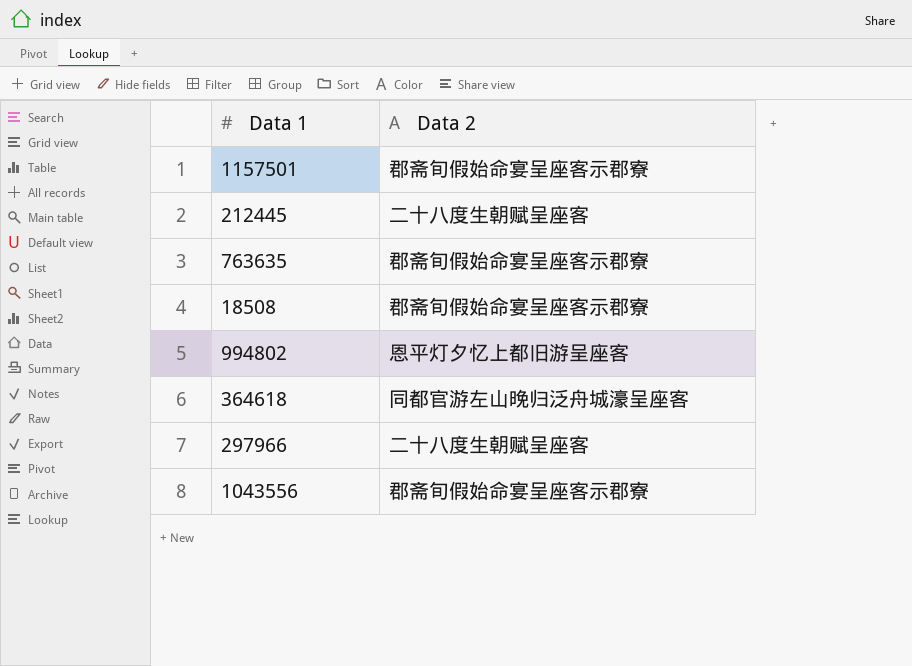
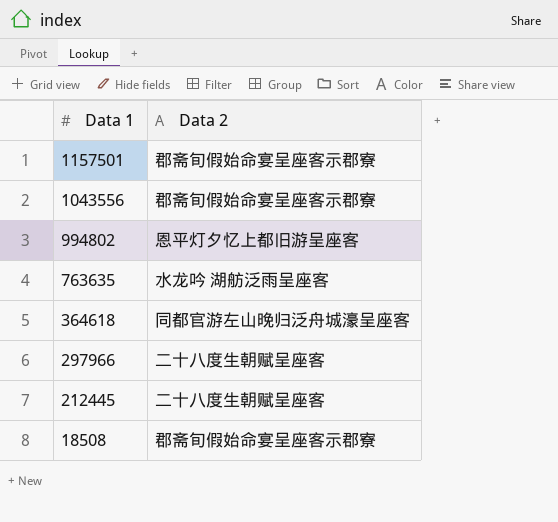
row order: none -> Data 1 descending
763635 | Data 2: 郡斋旬假始命宴呈座客示郡寮 -> 水龙吟 湖舫泛雨呈座客

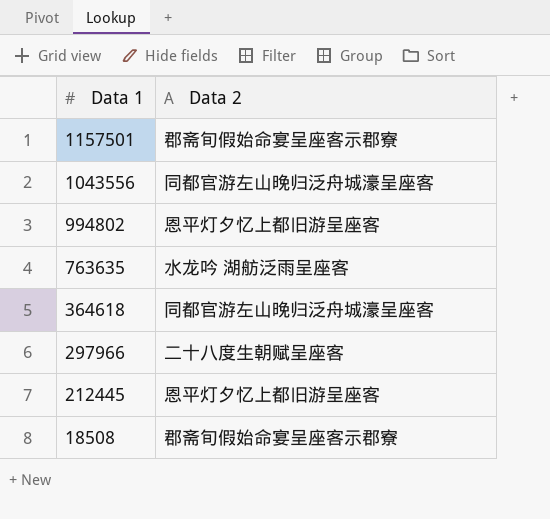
1043556 | Data 2: 郡斋旬假始命宴呈座客示郡寮 -> 同都官游左山晚归泛舟城濠呈座客
212445 | Data 2: 二十八度生朝赋呈座客 -> 恩平灯夕忆上都旧游呈座客

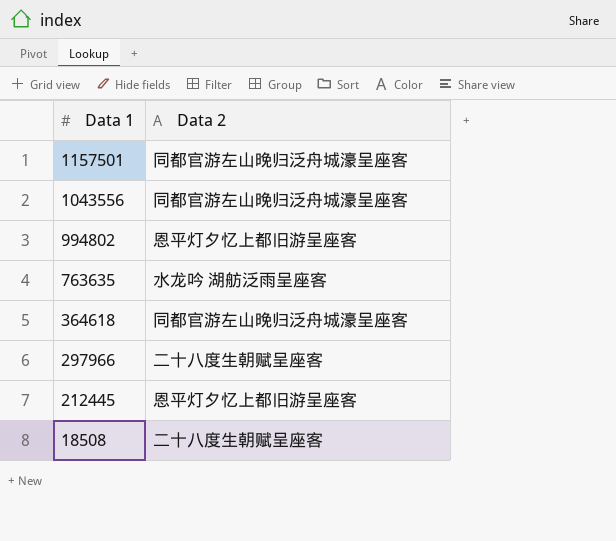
1157501 | Data 2: 郡斋旬假始命宴呈座客示郡寮 -> 同都官游左山晚归泛舟城濠呈座客
18508 | Data 2: 郡斋旬假始命宴呈座客示郡寮 -> 二十八度生朝赋呈座客

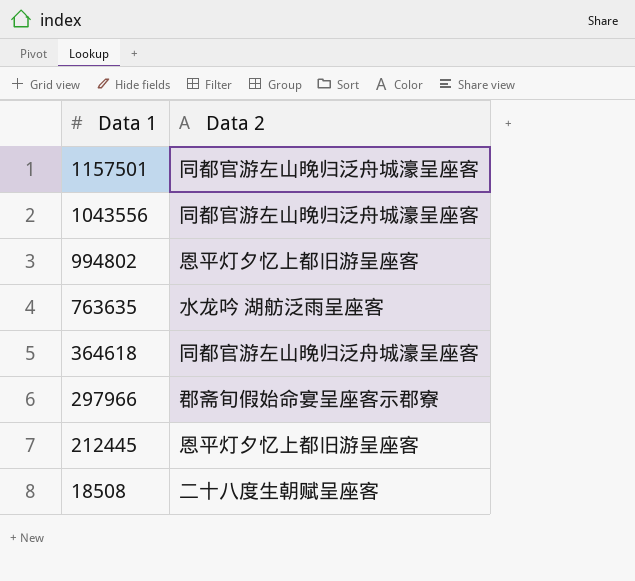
297966 | Data 2: 二十八度生朝赋呈座客 -> 郡斋旬假始命宴呈座客示郡寮

